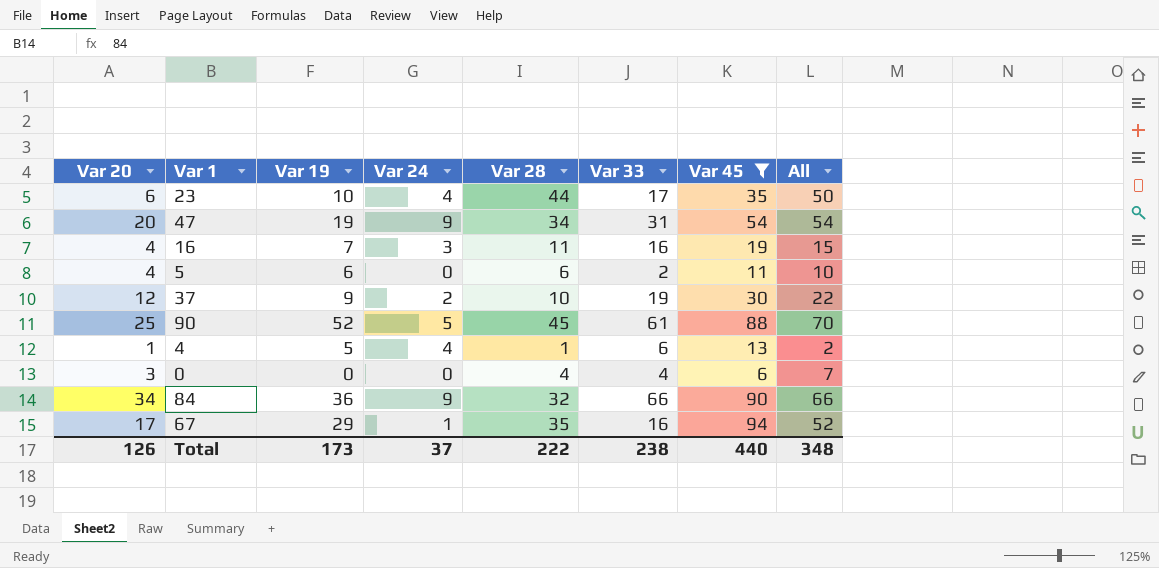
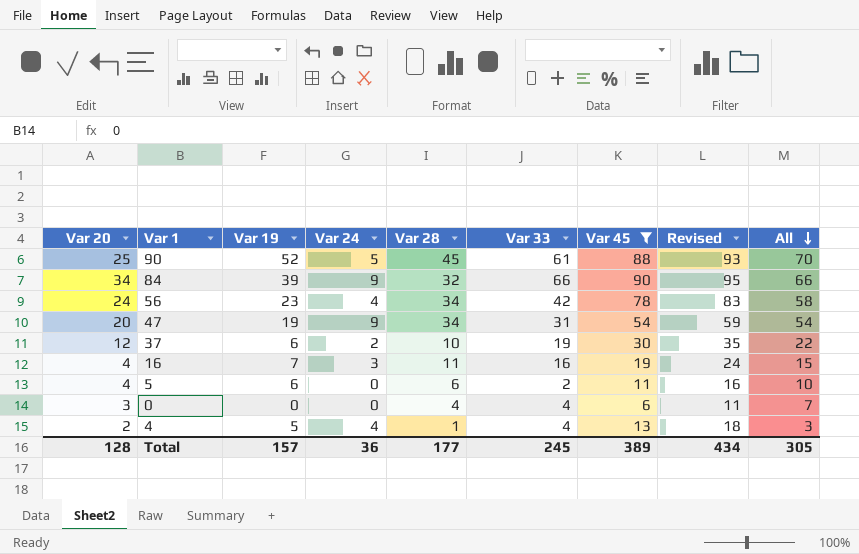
row order: none -> All descending
column Revised | formula: none -> [Var 45] + 5
row 23: 6 | 10 | 4 | 44 | 17 | 35 | 50 -> none
row 67: 17 | 29 | 1 | 35 | 16 | 94 | 52 -> none
84 | Var 19: 36 -> 39
row 56: none -> 24 | 23 | 4 | 34 | 42 | 78 | 83 | 58
37 | Var 19: 9 -> 6
4 | Var 20: 1 -> 2
4 | Var 33: 6 -> 4
4 | All: 2 -> 3
Total | Var 20: 126 -> 128
Total | Var 19: 173 -> 157
Total | Var 24: 37 -> 36
Total | Var 28: 222 -> 177
Total | Var 33: 238 -> 245
Total | Var 45: 440 -> 389
Total | All: 348 -> 305

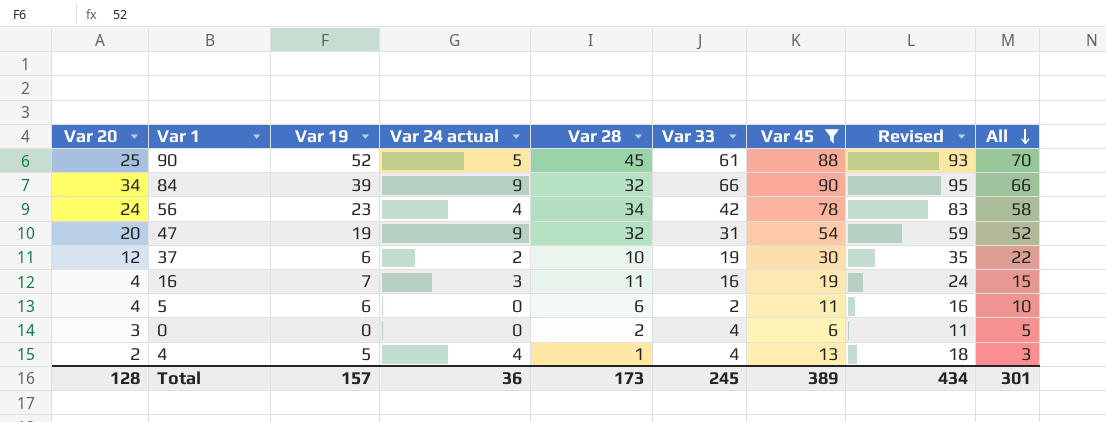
column name: Var 24 -> Var 24 actual
47 | Var 28: 34 -> 32
47 | All: 54 -> 52
0 | Var 28: 4 -> 2
0 | All: 7 -> 5
Total | Var 28: 177 -> 173
Total | All: 305 -> 301

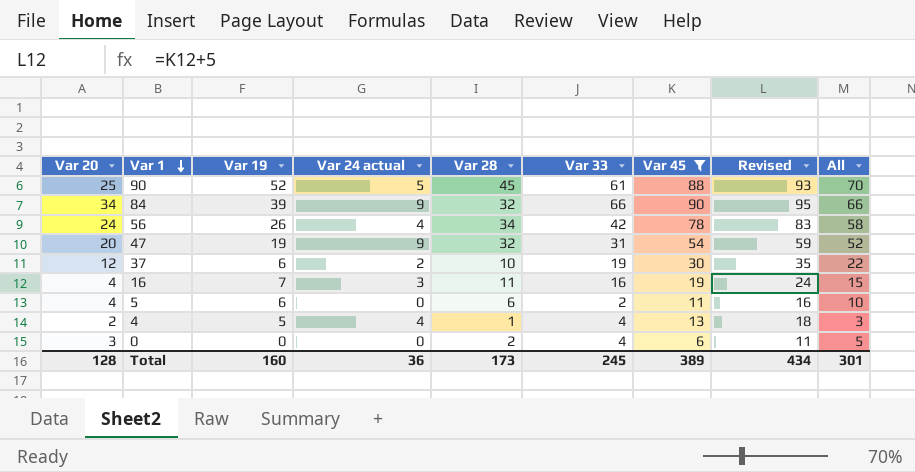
row order: All descending -> Var 1 descending
56 | Var 19: 23 -> 26
Total | Var 19: 157 -> 160

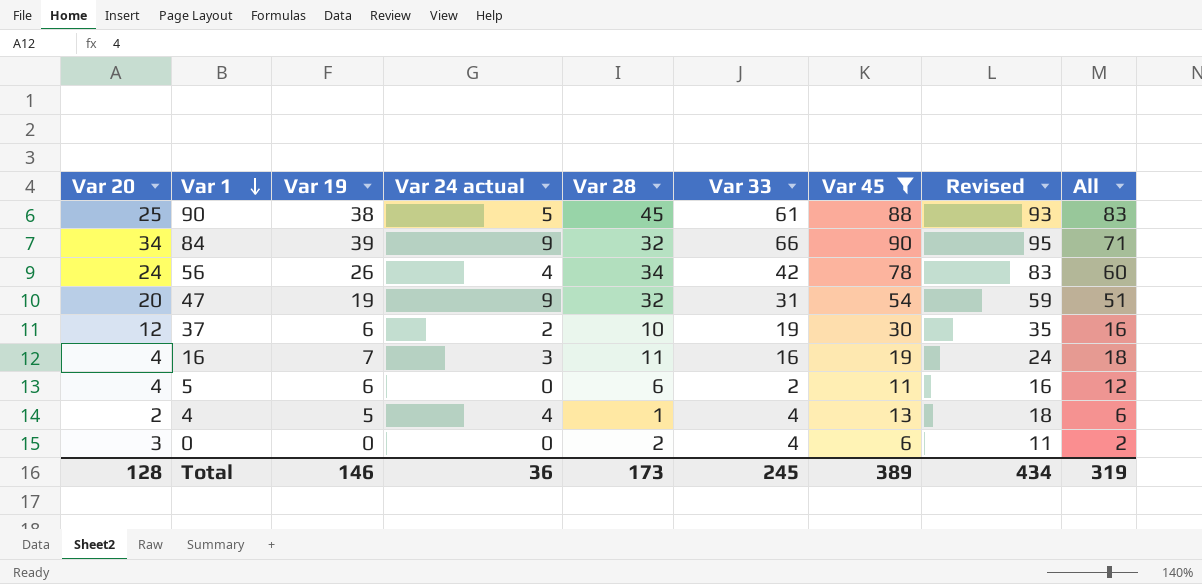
column All | formula: [Var 20] + [Var 28] -> [Var 19] + [Var 28]
90 | Var 19: 52 -> 38
Total | Var 19: 160 -> 146
Total | All: 301 -> 319

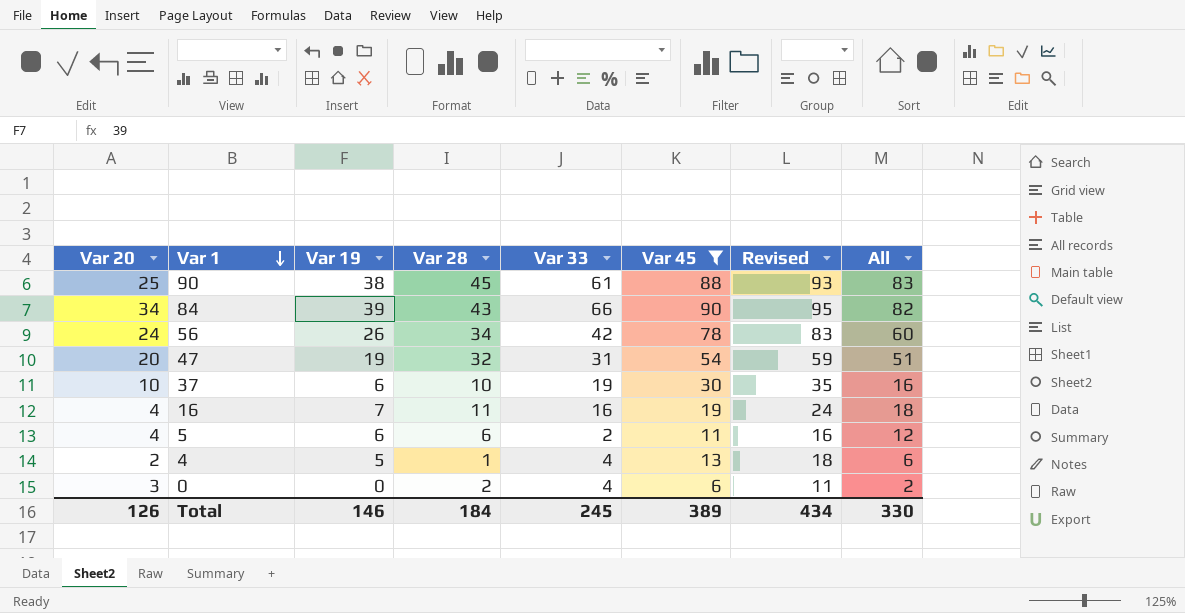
column Var 24 actual | position: 4 -> none
84 | Var 28: 32 -> 43
84 | All: 71 -> 82
37 | Var 20: 12 -> 10
Total | Var 20: 128 -> 126
Total | Var 28: 173 -> 184
Total | All: 319 -> 330

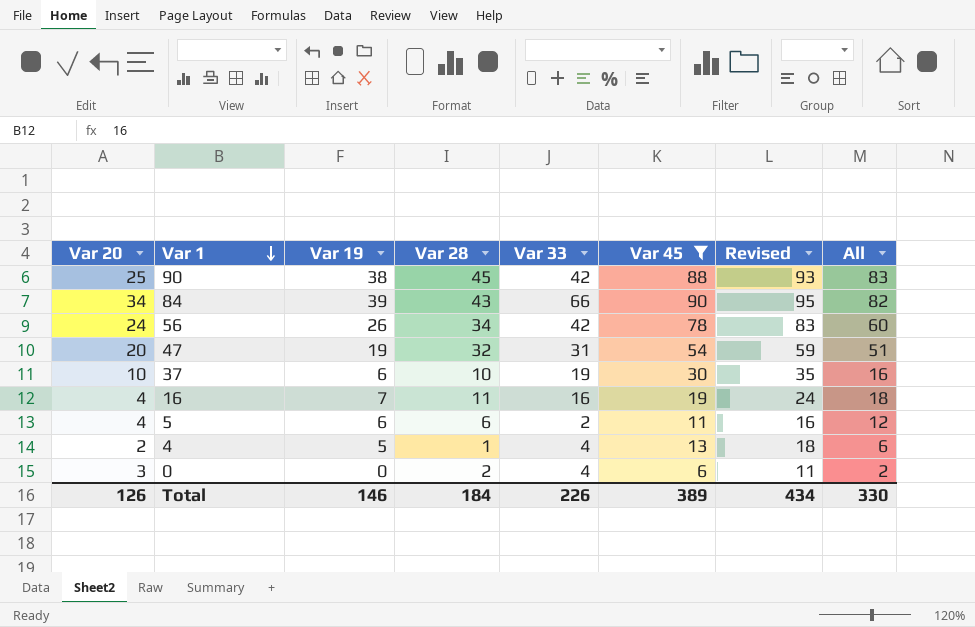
90 | Var 33: 61 -> 42
Total | Var 33: 245 -> 226

